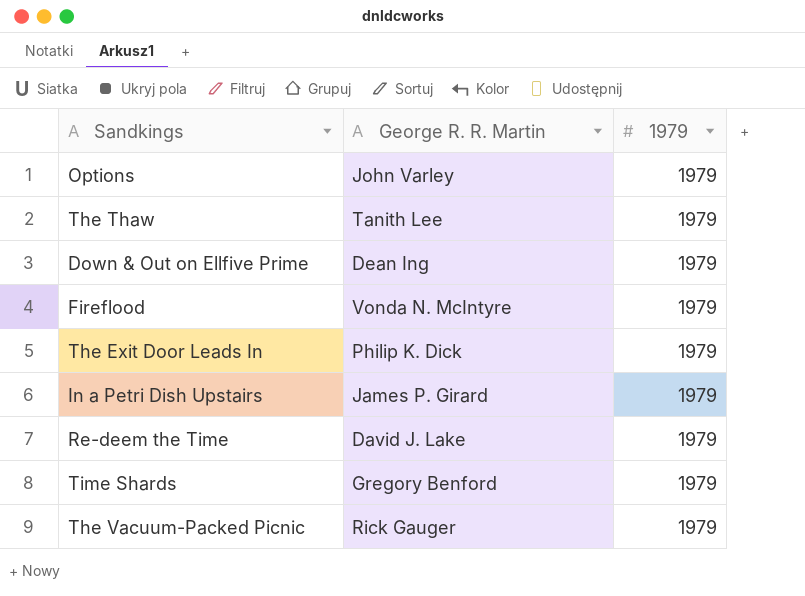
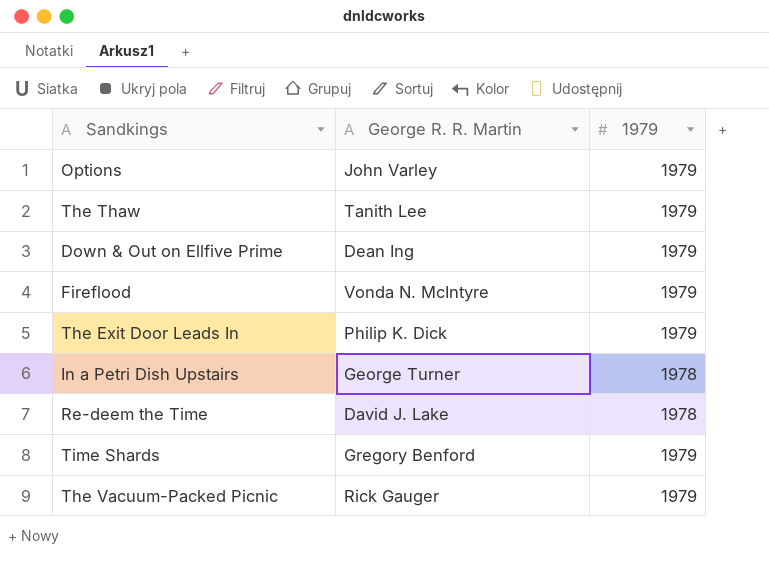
In a Petri Dish Upstairs | George R. R. Martin: James P. Girard -> George Turner
In a Petri Dish Upstairs | 1979: 1979 -> 1978
Re-deem the Time | 1979: 1979 -> 1978

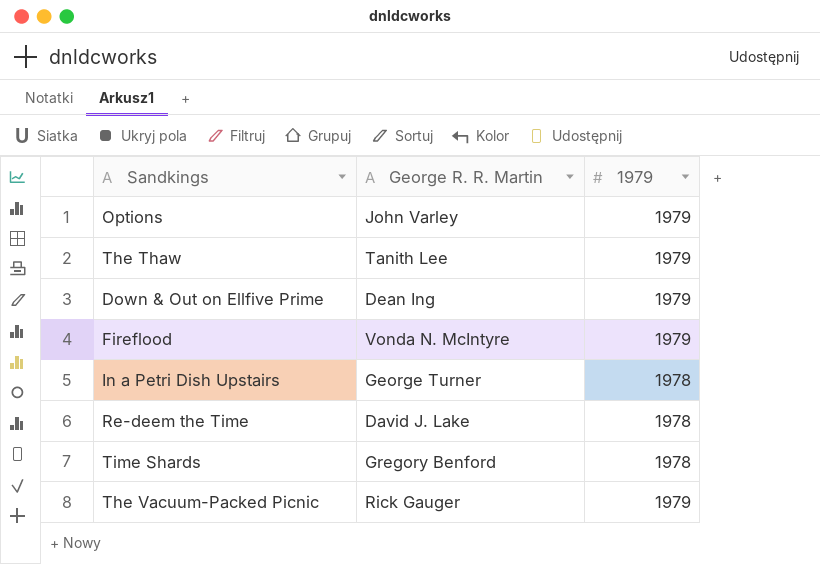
row The Exit Door Leads In: Philip K. Dick | 1979 -> none
Time Shards | 1979: 1979 -> 1978

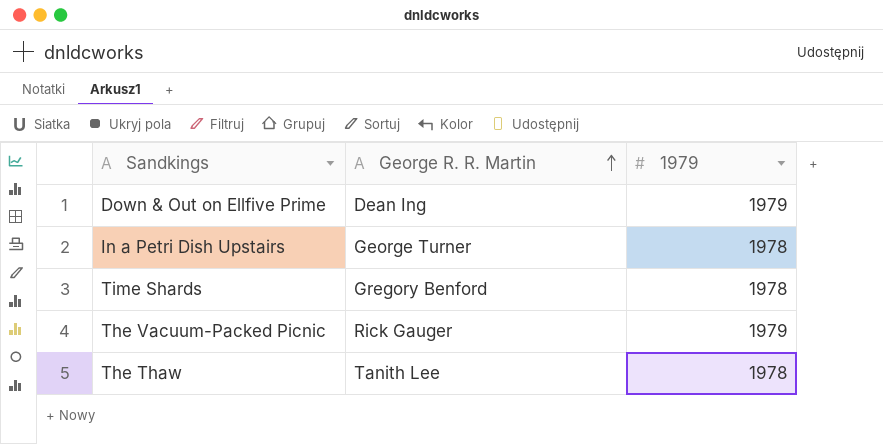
row order: none -> George R. R. Martin ascending
row Options: John Varley | 1979 -> none
row Fireflood: Vonda N. McIntyre | 1979 -> none
row Re-deem the Time: David J. Lake | 1978 -> none
The Thaw | 1979: 1979 -> 1978

